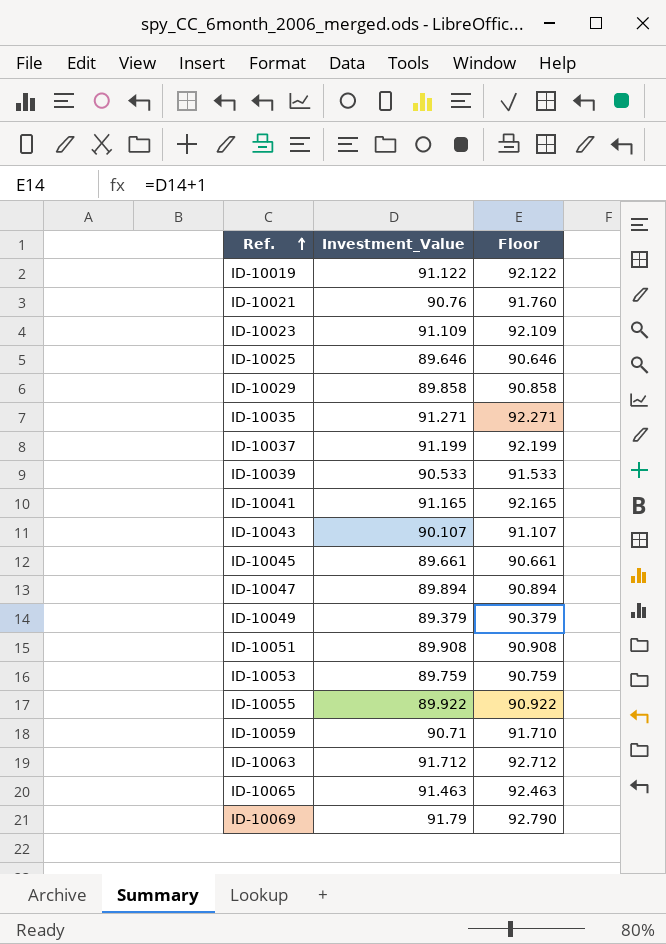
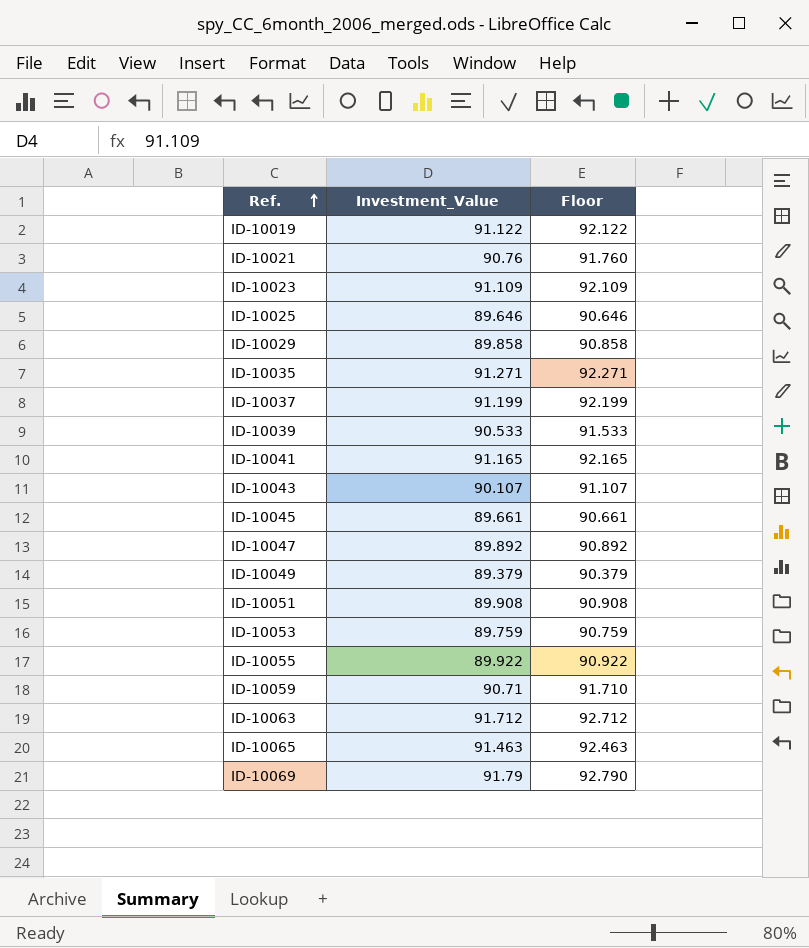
ID-10047 | Investment_Value: 89.894 -> 89.892
ID-10047 | Floor: 90.894 -> 90.892

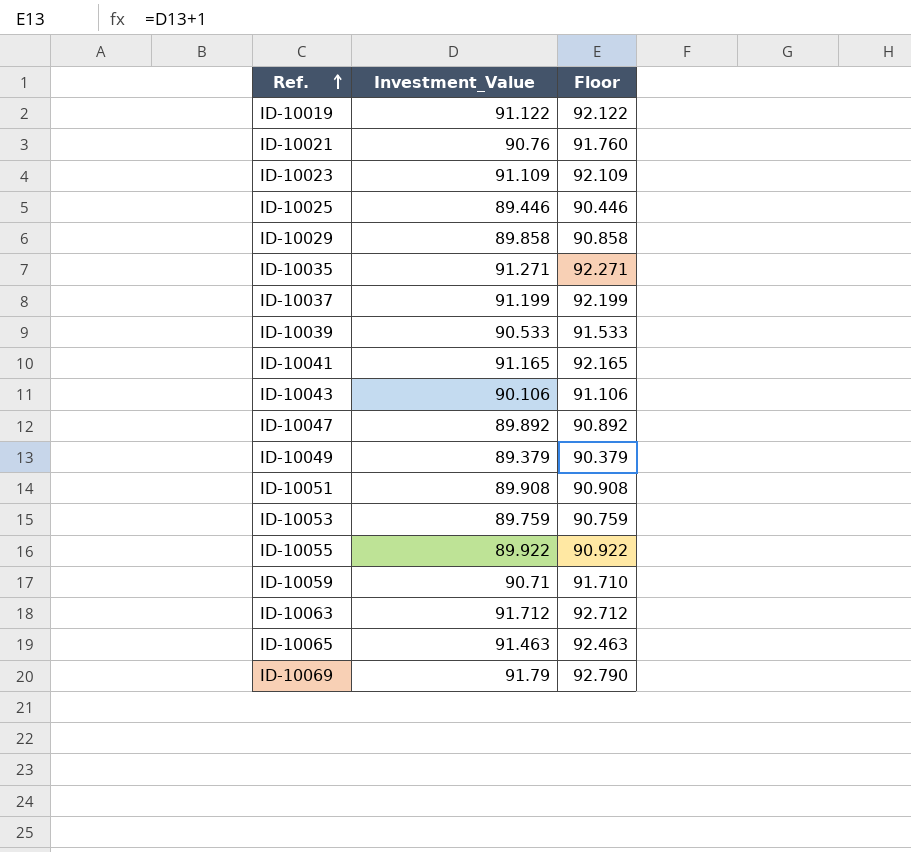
row ID-10045: 89.661 | 90.661 -> none
ID-10025 | Investment_Value: 89.646 -> 89.446
ID-10025 | Floor: 90.646 -> 90.446
ID-10043 | Investment_Value: 90.107 -> 90.106
ID-10043 | Floor: 91.107 -> 91.106

